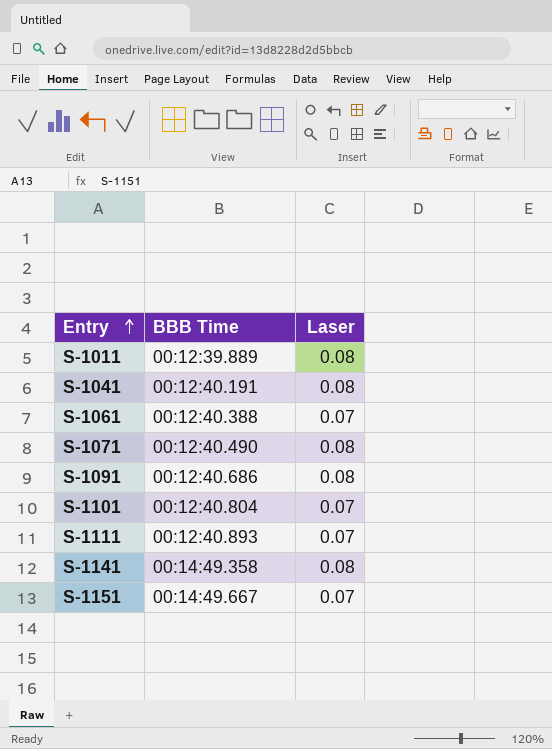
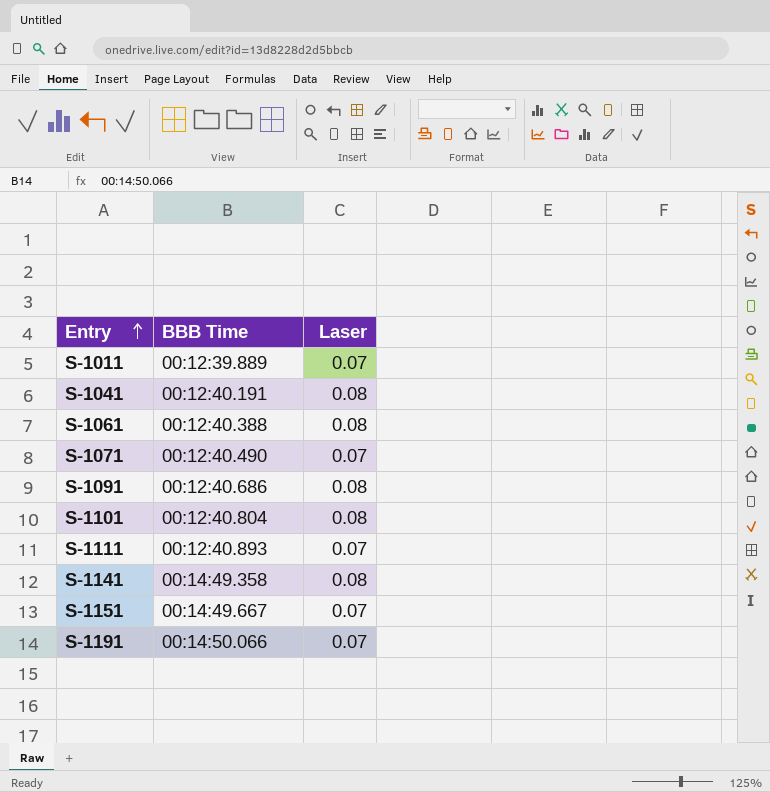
S-1011 | Laser: 0.08 -> 0.07
S-1061 | Laser: 0.07 -> 0.08
S-1071 | Laser: 0.08 -> 0.07
S-1101 | Laser: 0.07 -> 0.08
row S-1191: none -> 00:14:50.066 | 0.07

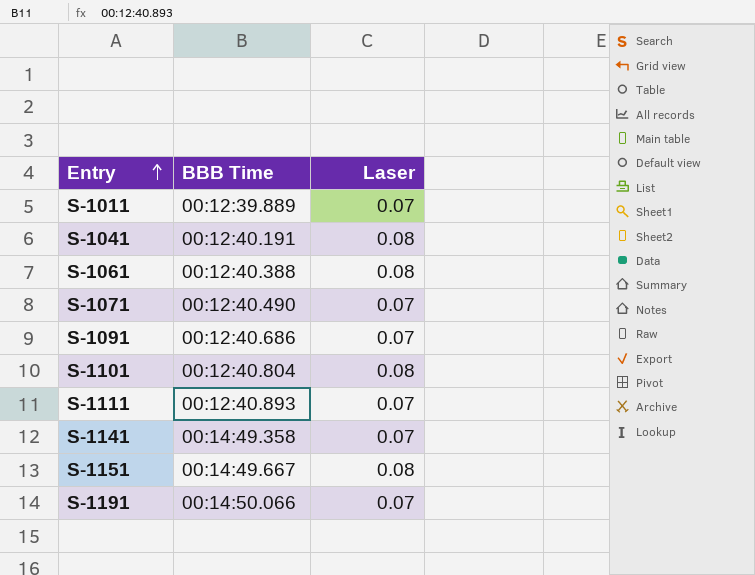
S-1091 | Laser: 0.08 -> 0.07
S-1141 | Laser: 0.08 -> 0.07
S-1151 | Laser: 0.07 -> 0.08

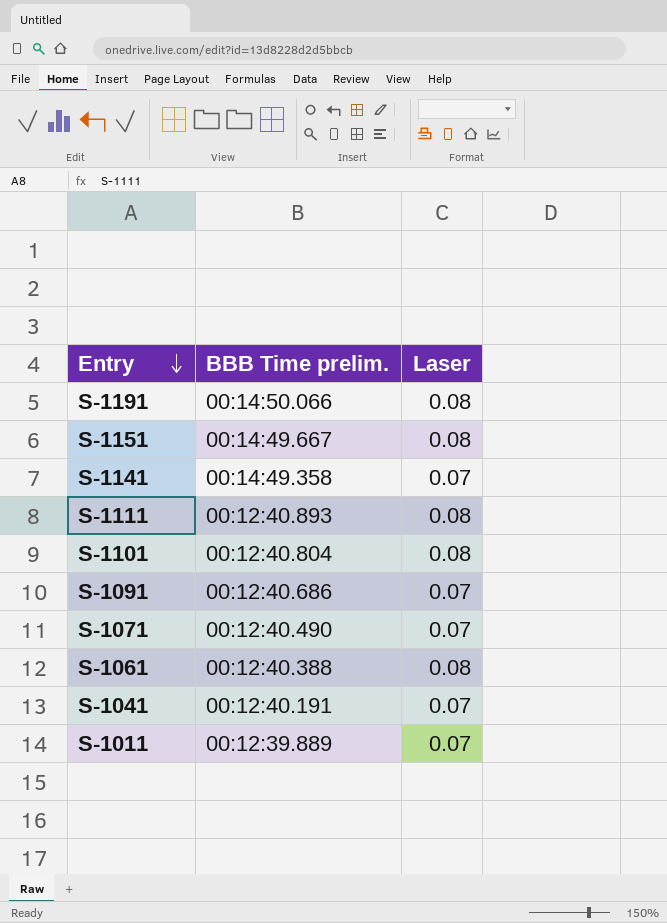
row order: Entry ascending -> Entry descending
column name: BBB Time -> BBB Time prelim.
S-1191 | Laser: 0.07 -> 0.08
S-1111 | Laser: 0.07 -> 0.08
S-1041 | Laser: 0.08 -> 0.07

